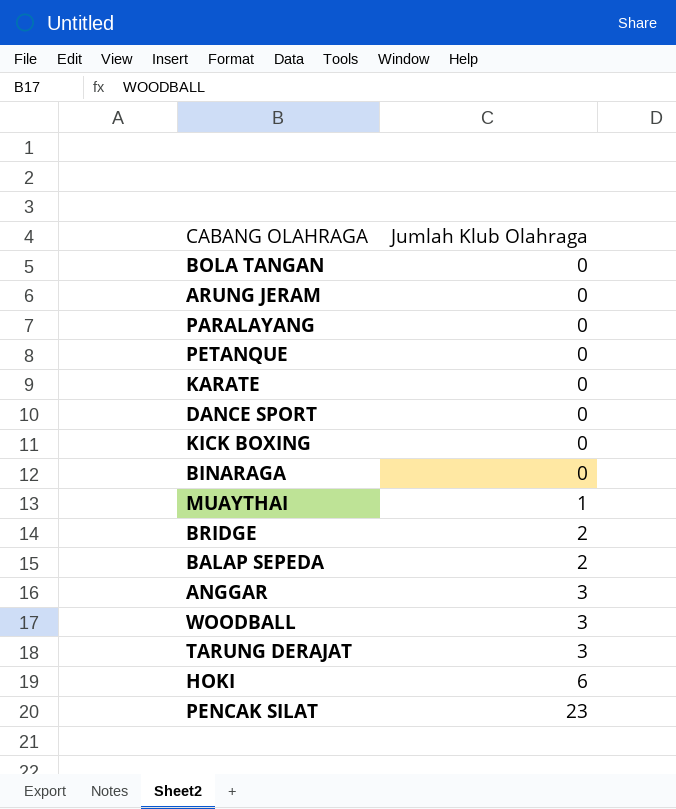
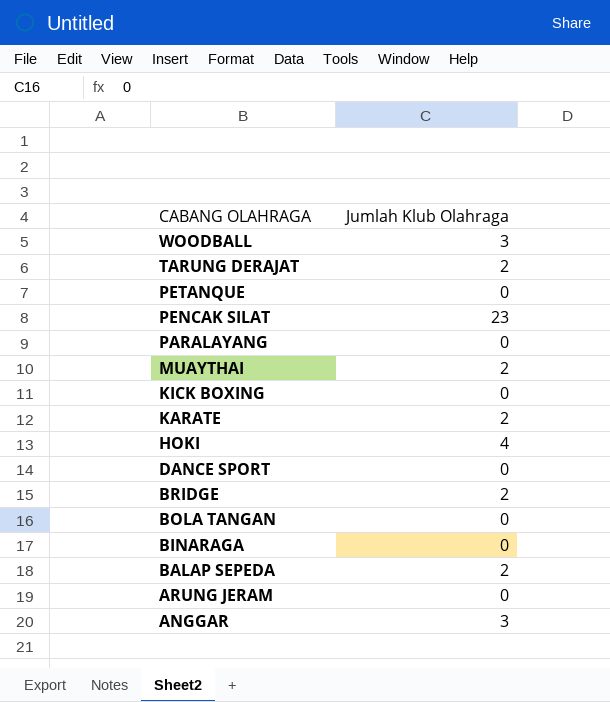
row order: Jumlah Klub Olahraga ascending -> CABANG OLAHRAGA descending
TARUNG DERAJAT | Jumlah Klub Olahraga: 3 -> 2
MUAYTHAI | Jumlah Klub Olahraga: 1 -> 2
KARATE | Jumlah Klub Olahraga: 0 -> 2
HOKI | Jumlah Klub Olahraga: 6 -> 4

